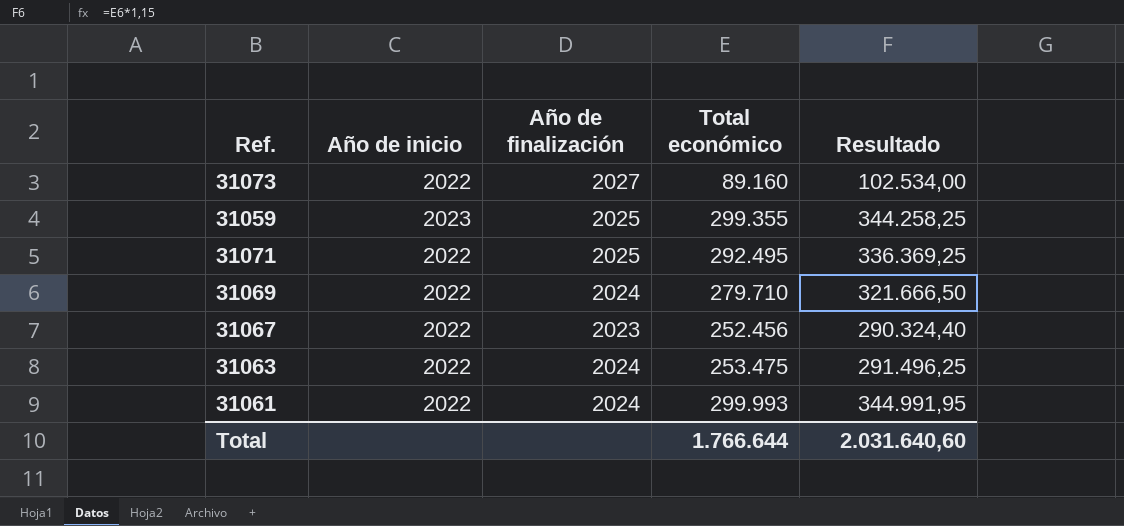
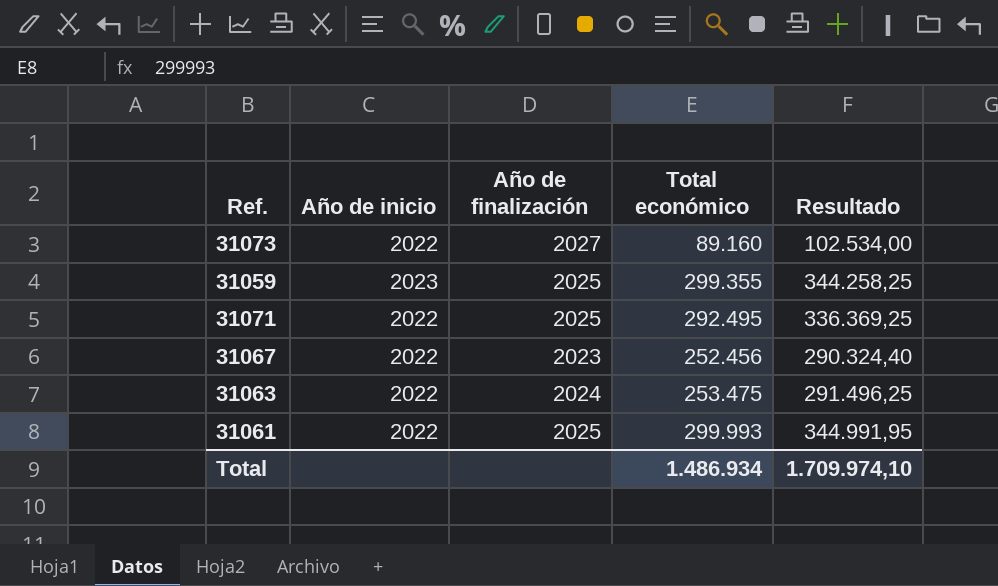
row 31069: 2022 | 2024 | 279.710 | 321.666,50 -> none
31061 | Año de finalización: 2024 -> 2025
Total | Total económico: 1.766.644 -> 1.486.934
Total | Resultado: 2.031.640,60 -> 1.709.974,10

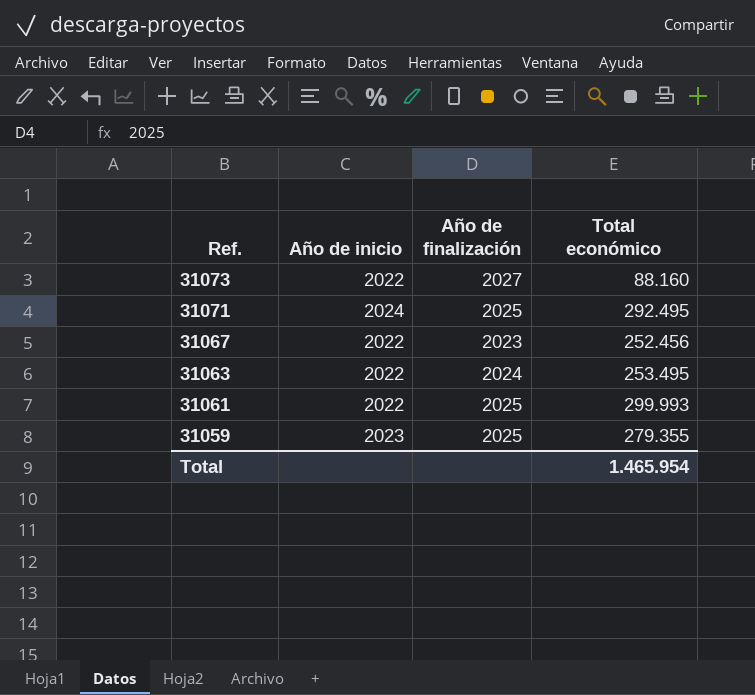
row order: none -> Ref. descending
column Resultado | formula: [Total económico] * 1,15 -> none
31073 | Total económico: 89.160 -> 88.160
31071 | Año de inicio: 2022 -> 2024
31063 | Total económico: 253.475 -> 253.495
31059 | Total económico: 299.355 -> 279.355
Total | Total económico: 1.486.934 -> 1.465.954

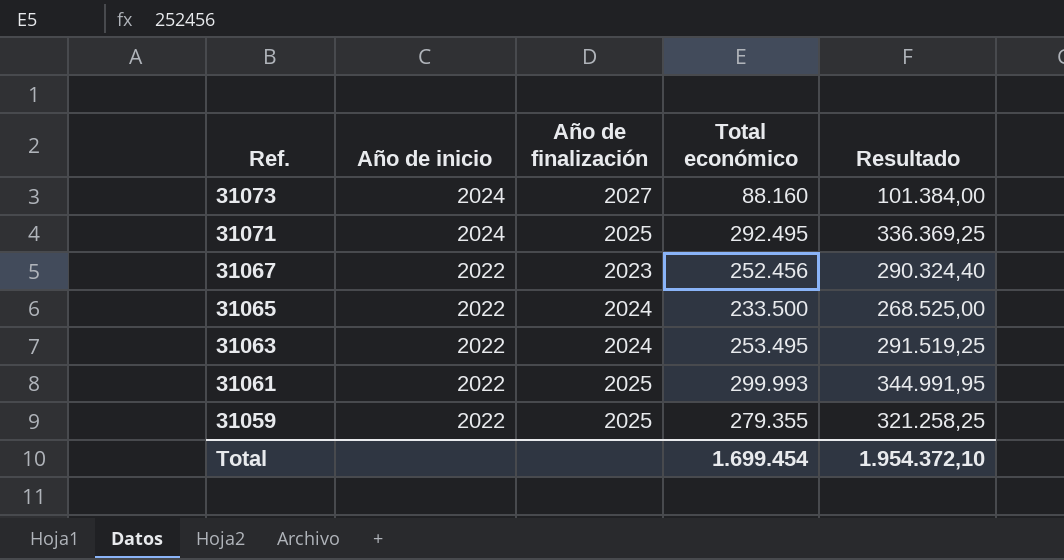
column Resultado | formula: none -> [Total económico] * 1,15
31073 | Año de inicio: 2022 -> 2024
row 31065: none -> 2022 | 2024 | 233.500 | 268.525,00
31059 | Año de inicio: 2023 -> 2022
Total | Total económico: 1.465.954 -> 1.699.454

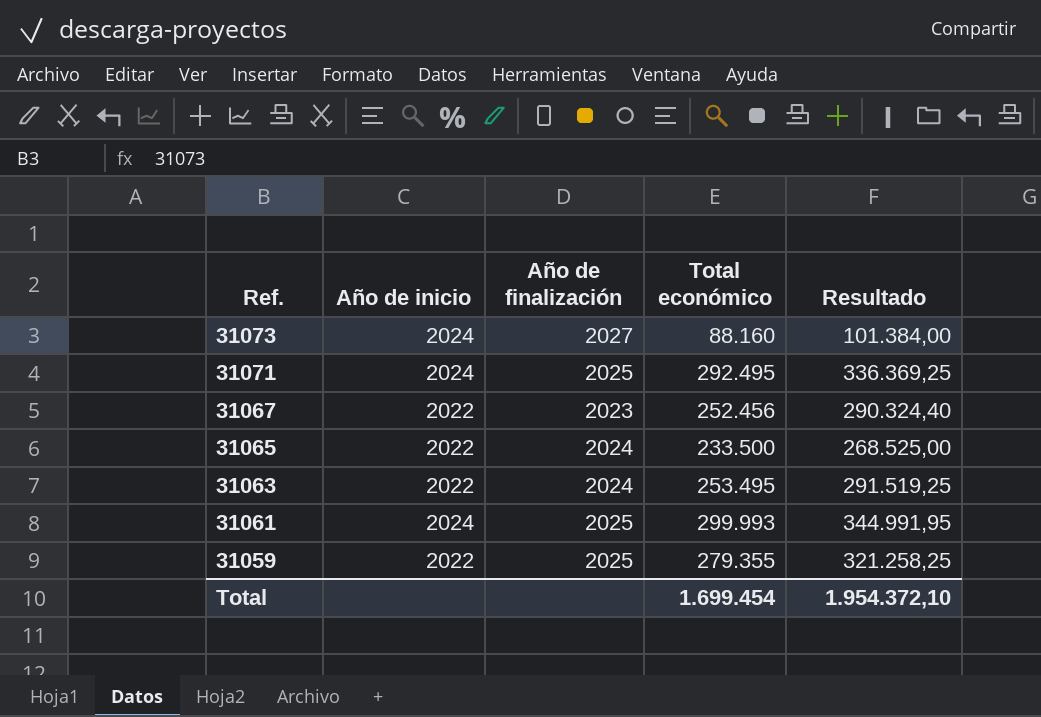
31061 | Año de inicio: 2022 -> 2024

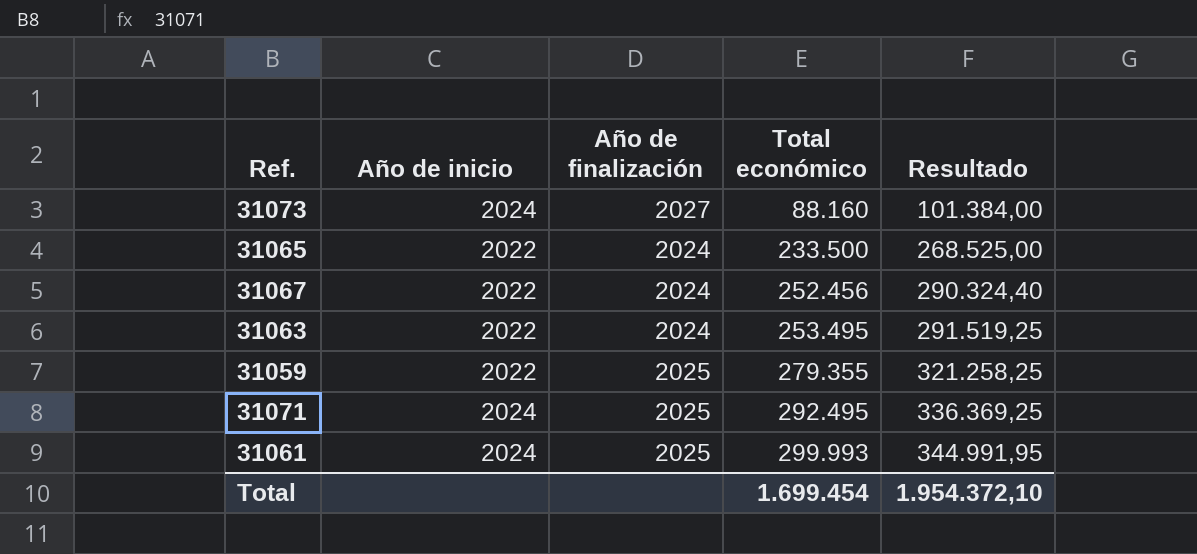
row order: Ref. descending -> Total económico ascending
31067 | Año de finalización: 2023 -> 2024

